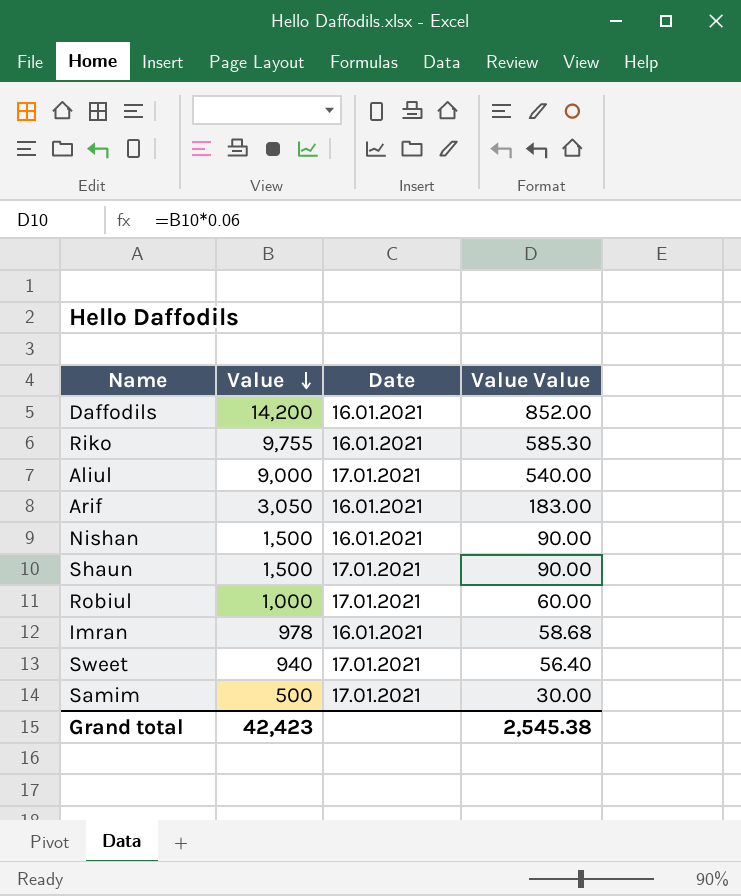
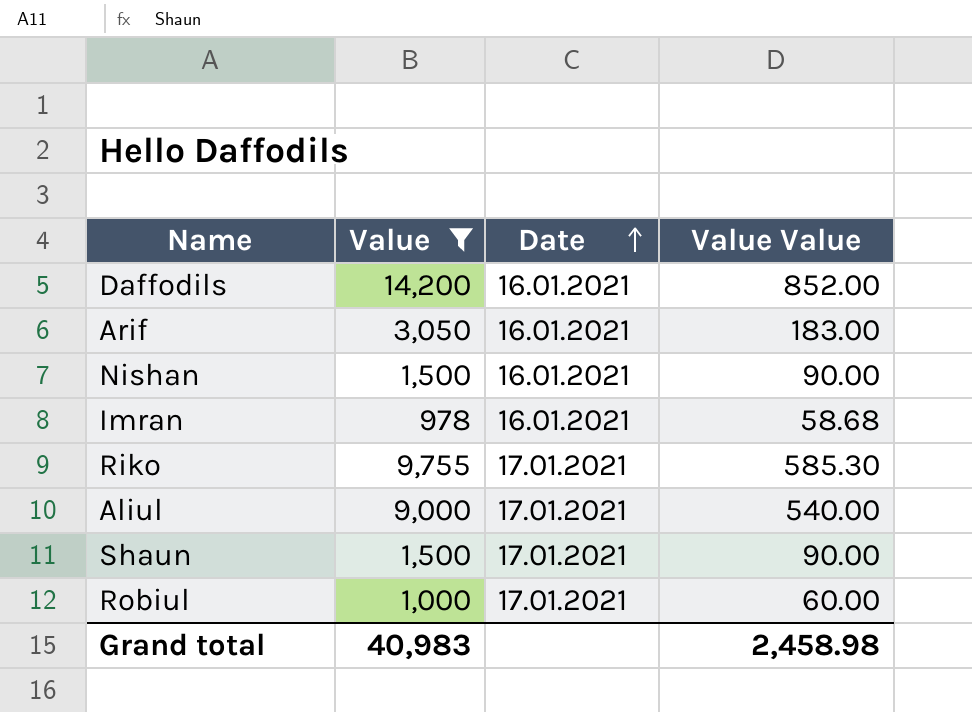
filter: none -> Value >= 978
row order: Value descending -> Date ascending
Riko | Date: 16.01.2021 -> 17.01.2021
Grand total | Value: 42,423 -> 40,983
Grand total | Value Value: 2,545.38 -> 2,458.98

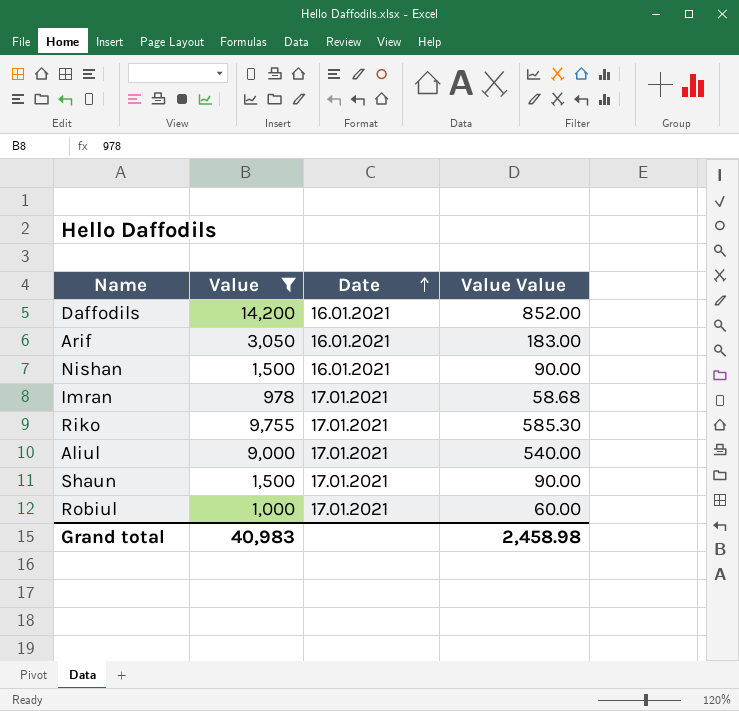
Imran | Date: 16.01.2021 -> 17.01.2021

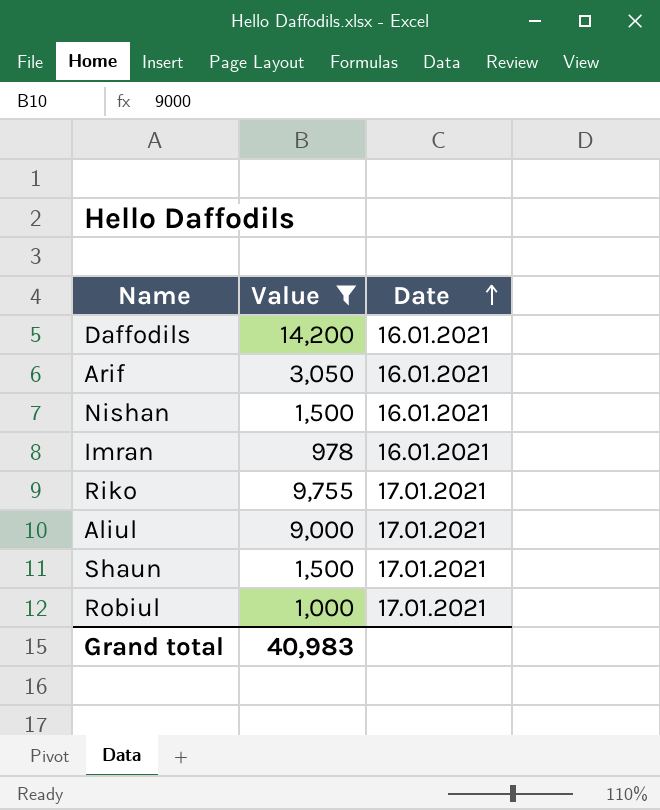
column Value Value | formula: [Value] * 0.06 -> none
Imran | Date: 17.01.2021 -> 16.01.2021

